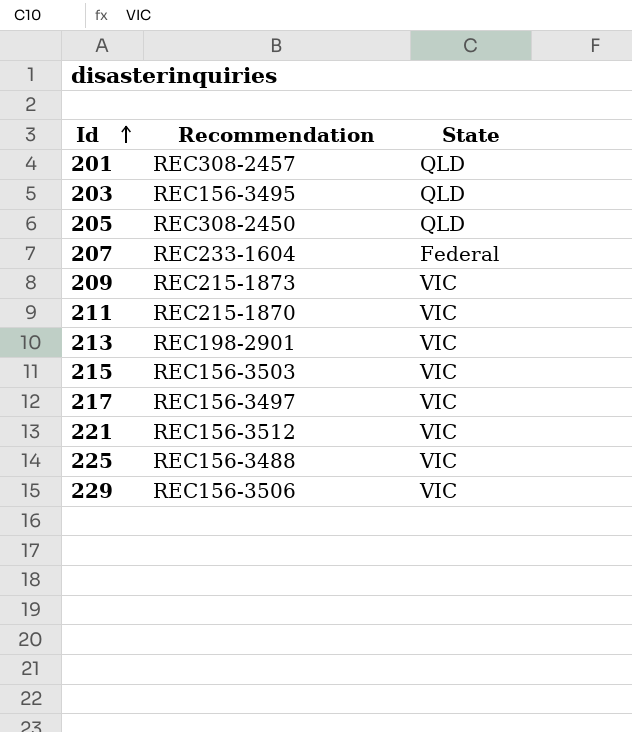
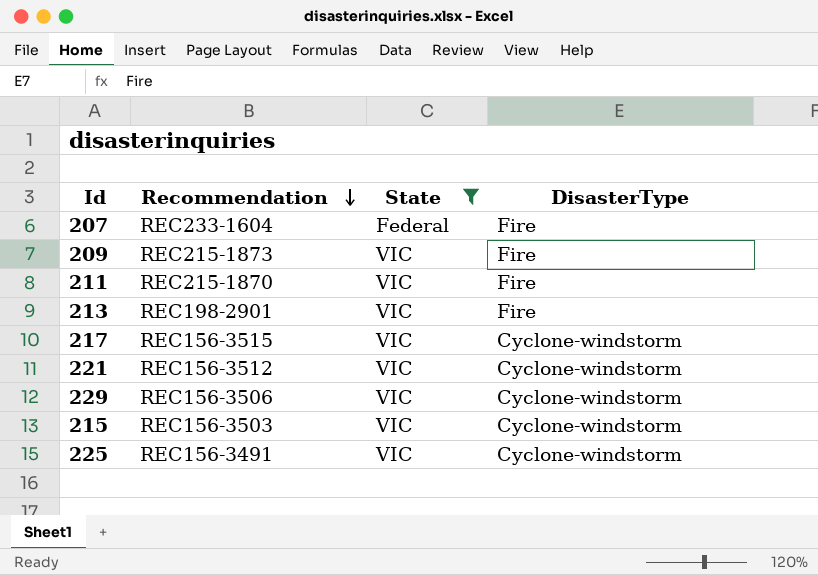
filter: none -> State != QLD
row order: Id ascending -> Recommendation descending
column DisasterType | position: none -> 4
217 | Recommendation: REC156-3497 -> REC156-3515
225 | Recommendation: REC156-3488 -> REC156-3491

